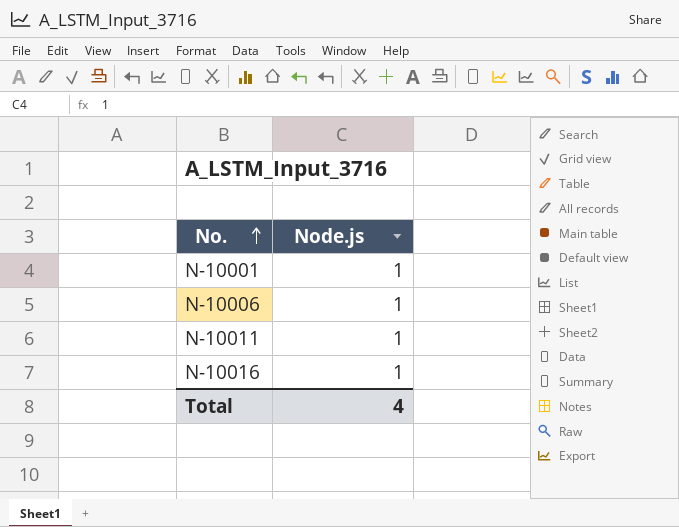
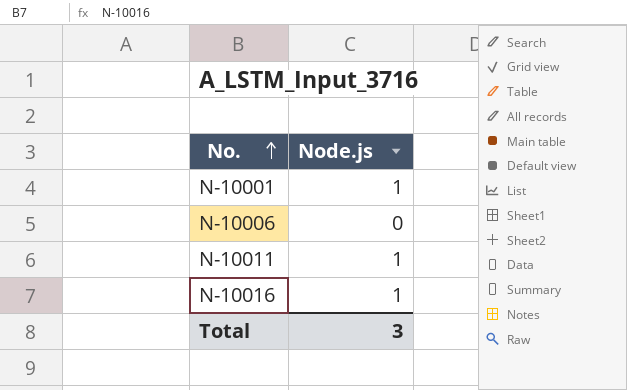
N-10006 | Node.js: 1 -> 0
Total | Node.js: 4 -> 3

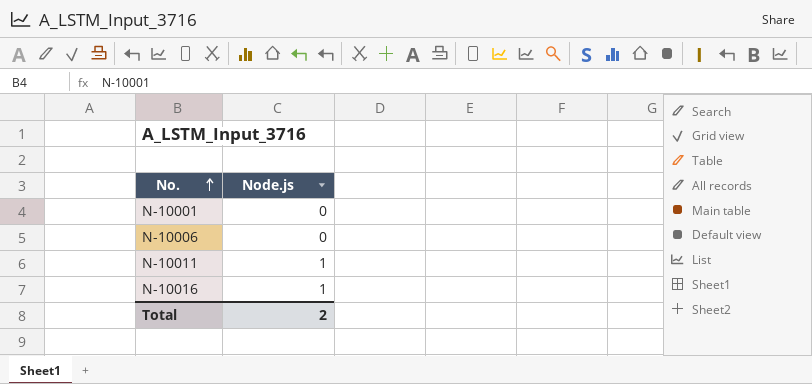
N-10001 | Node.js: 1 -> 0
Total | Node.js: 3 -> 2

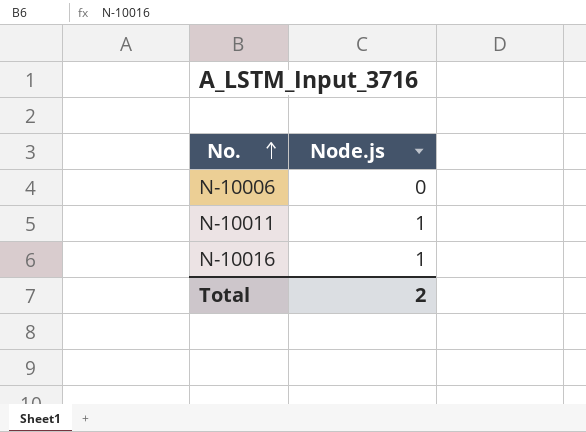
row N-10001: 0 -> none

